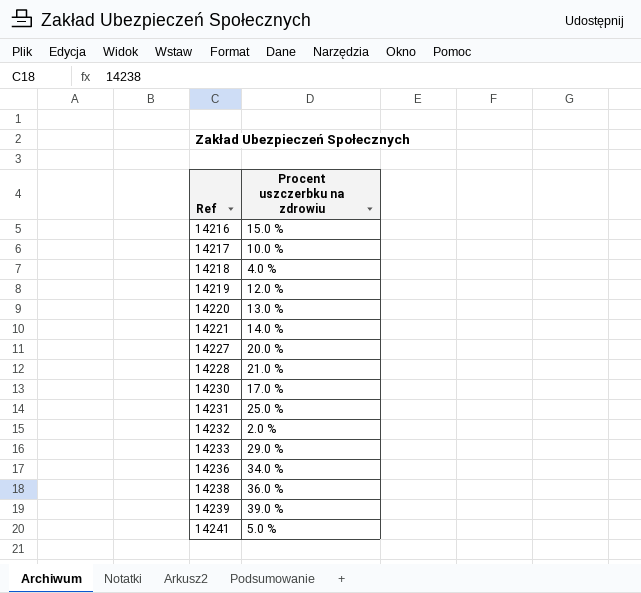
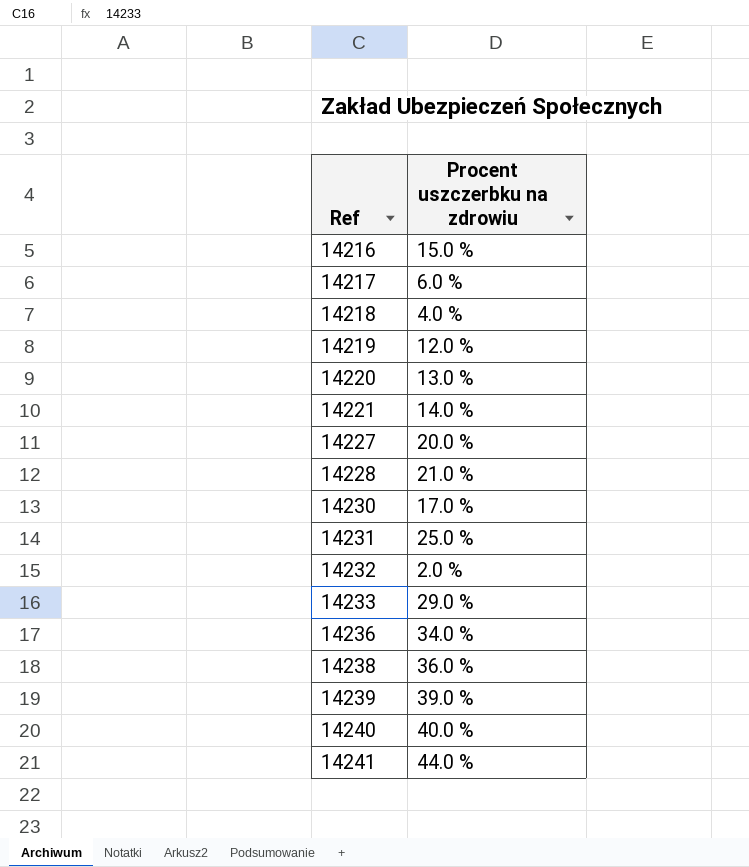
14217 | Procent uszczerbku na zdrowiu: 10.0 % -> 6.0 %
row 14240: none -> 40.0 %
14241 | Procent uszczerbku na zdrowiu: 5.0 % -> 44.0 %

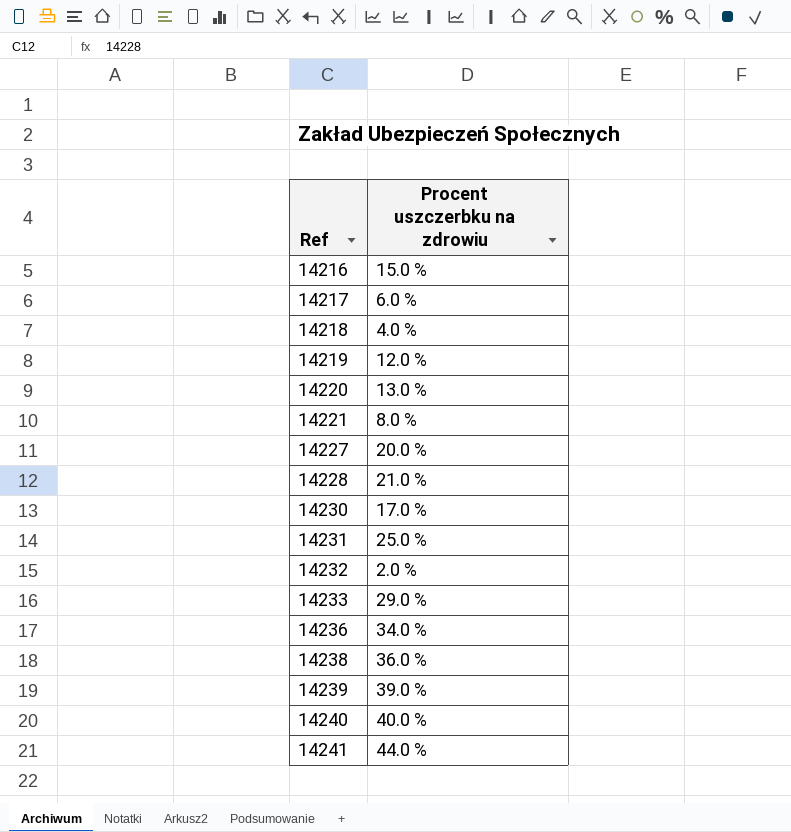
14221 | Procent uszczerbku na zdrowiu: 14.0 % -> 8.0 %

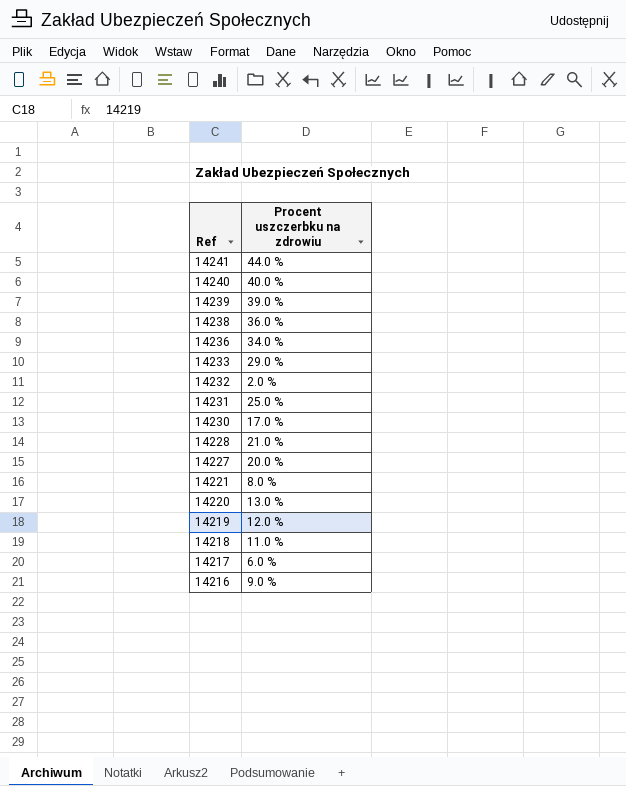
row order: Ref ascending -> Ref descending
14218 | Procent uszczerbku na zdrowiu: 4.0 % -> 11.0 %
14216 | Procent uszczerbku na zdrowiu: 15.0 % -> 9.0 %

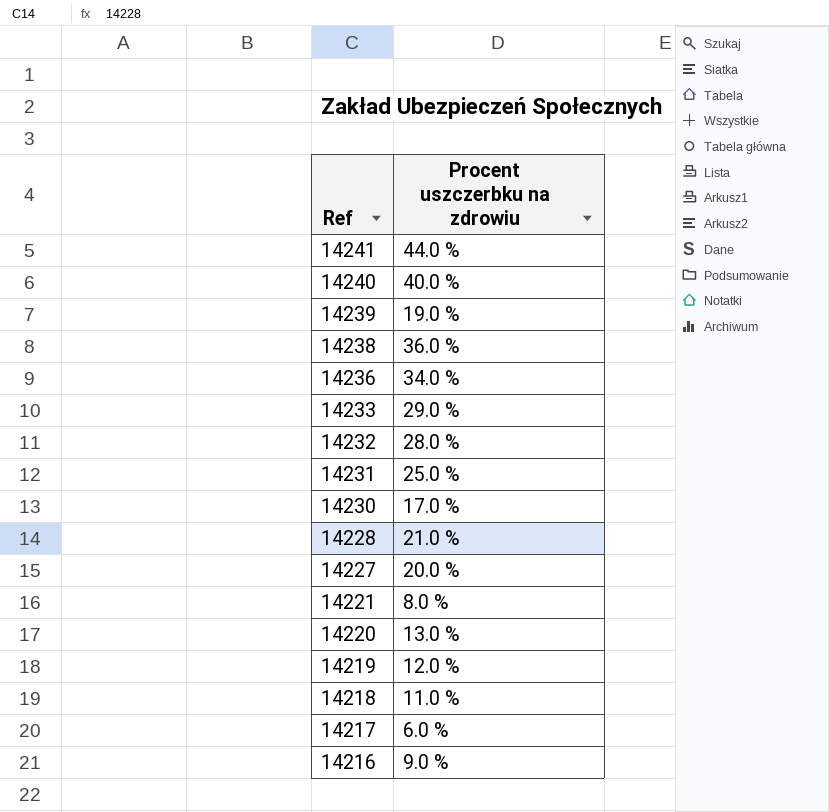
14239 | Procent uszczerbku na zdrowiu: 39.0 % -> 19.0 %
14232 | Procent uszczerbku na zdrowiu: 2.0 % -> 28.0 %

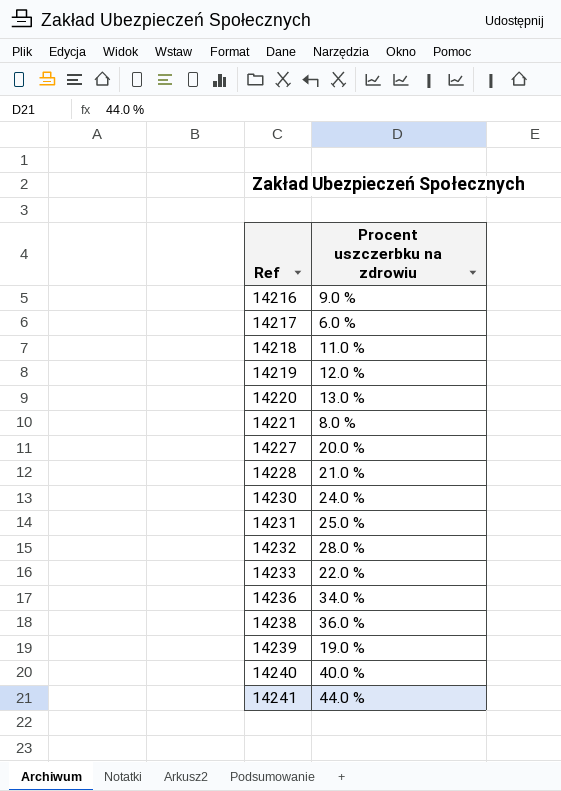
row order: Ref descending -> Ref ascending
14230 | Procent uszczerbku na zdrowiu: 17.0 % -> 24.0 %
14233 | Procent uszczerbku na zdrowiu: 29.0 % -> 22.0 %

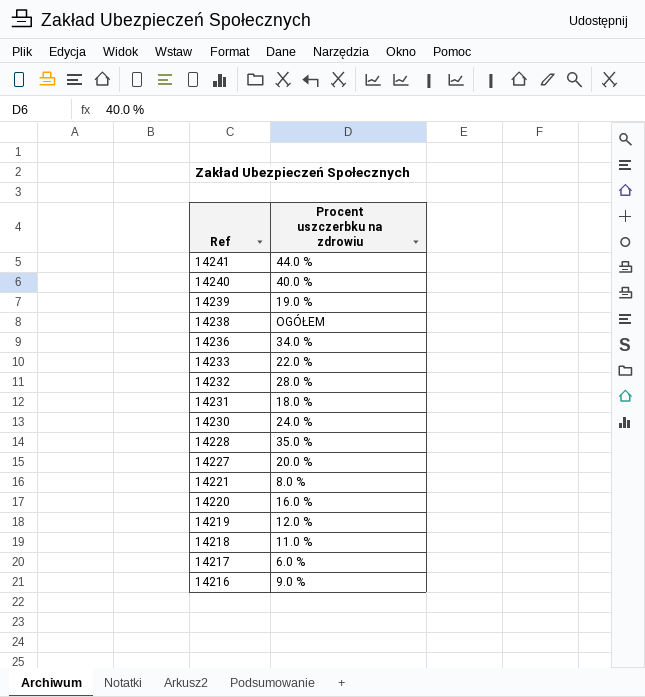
row order: Ref ascending -> Ref descending
14238 | Procent uszczerbku na zdrowiu: 36.0 % -> OGÓŁEM
14231 | Procent uszczerbku na zdrowiu: 25.0 % -> 18.0 %
14228 | Procent uszczerbku na zdrowiu: 21.0 % -> 35.0 %
14220 | Procent uszczerbku na zdrowiu: 13.0 % -> 16.0 %

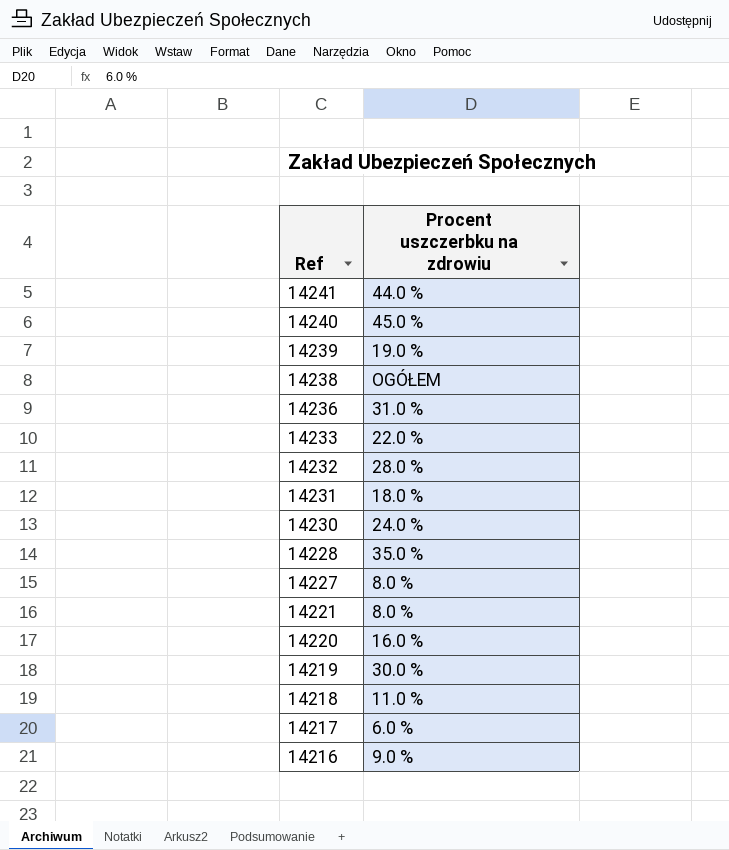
14240 | Procent uszczerbku na zdrowiu: 40.0 % -> 45.0 %
14236 | Procent uszczerbku na zdrowiu: 34.0 % -> 31.0 %
14227 | Procent uszczerbku na zdrowiu: 20.0 % -> 8.0 %
14219 | Procent uszczerbku na zdrowiu: 12.0 % -> 30.0 %

